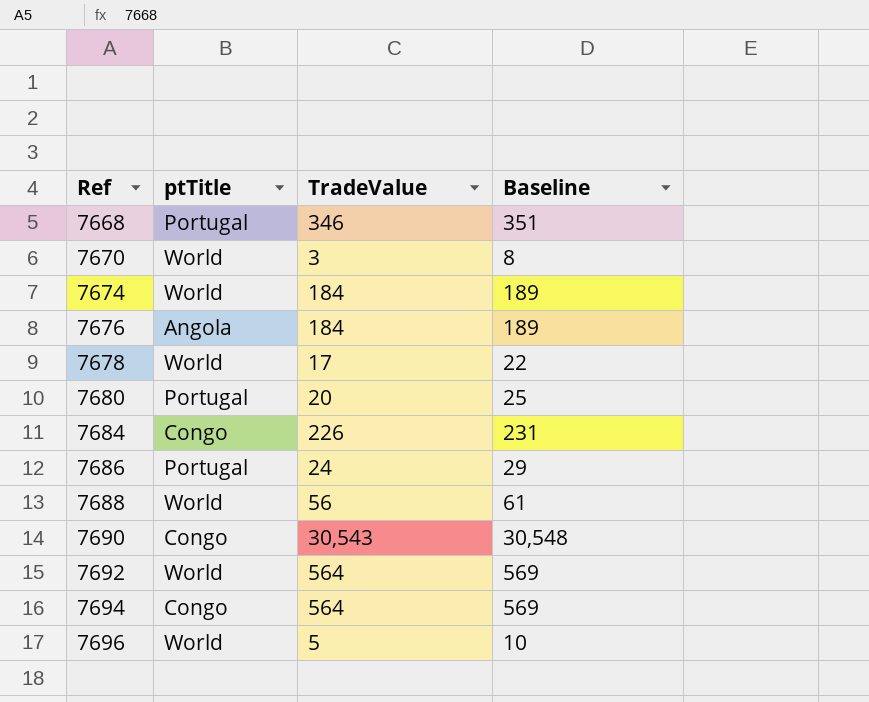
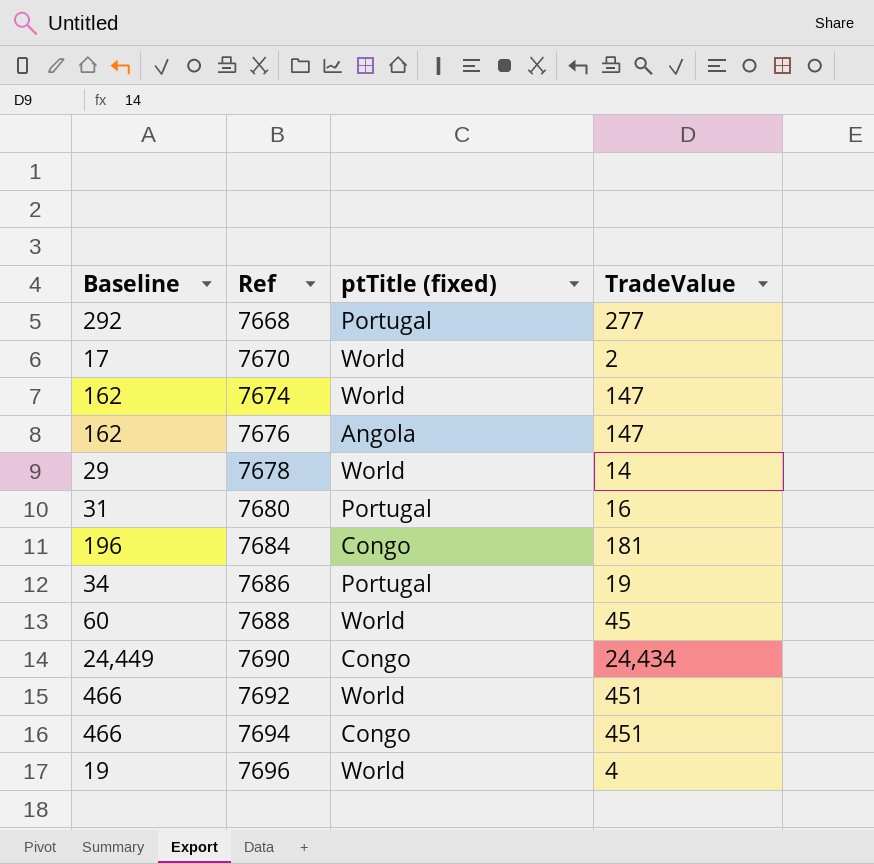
column Baseline | formula: [TradeValue] + 5 -> [TradeValue] + 15
column Baseline | position: 4 -> 1
column name: ptTitle -> ptTitle (fixed)
7668 | TradeValue: 346 -> 277
7670 | TradeValue: 3 -> 2
7674 | TradeValue: 184 -> 147
7676 | TradeValue: 184 -> 147
7678 | TradeValue: 17 -> 14
7680 | TradeValue: 20 -> 16
7684 | TradeValue: 226 -> 181
7686 | TradeValue: 24 -> 19
7688 | TradeValue: 56 -> 45
7690 | TradeValue: 30,543 -> 24,434
7692 | TradeValue: 564 -> 451
7694 | TradeValue: 564 -> 451
7696 | TradeValue: 5 -> 4

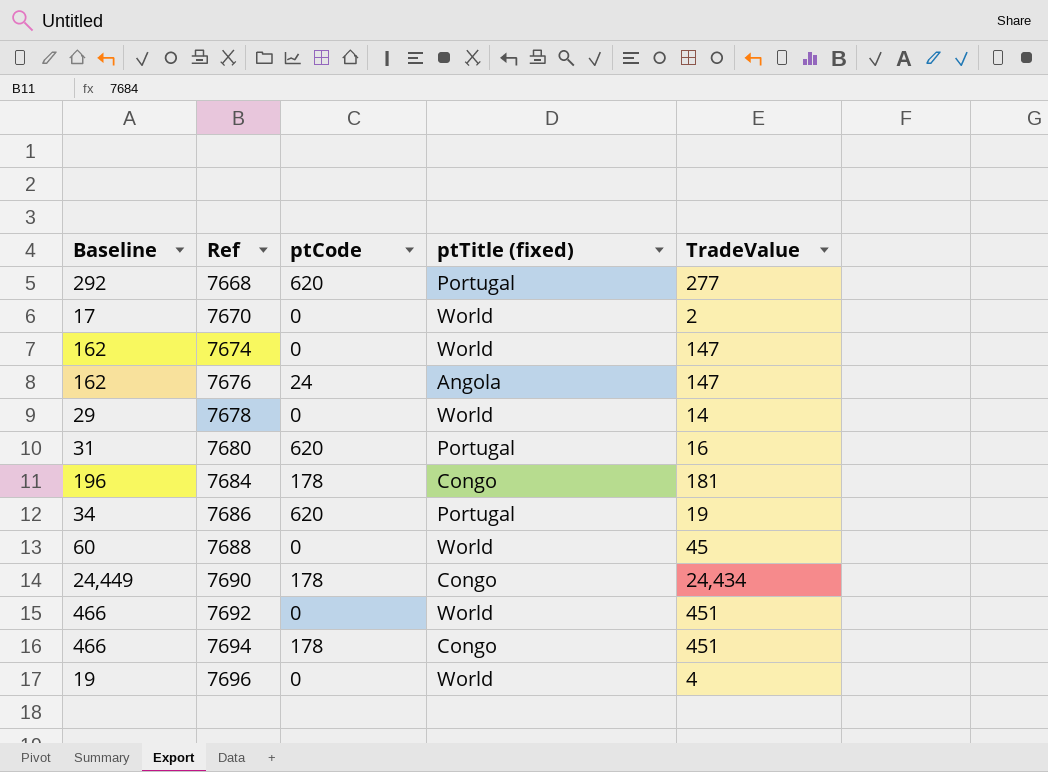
column ptCode | position: none -> 3

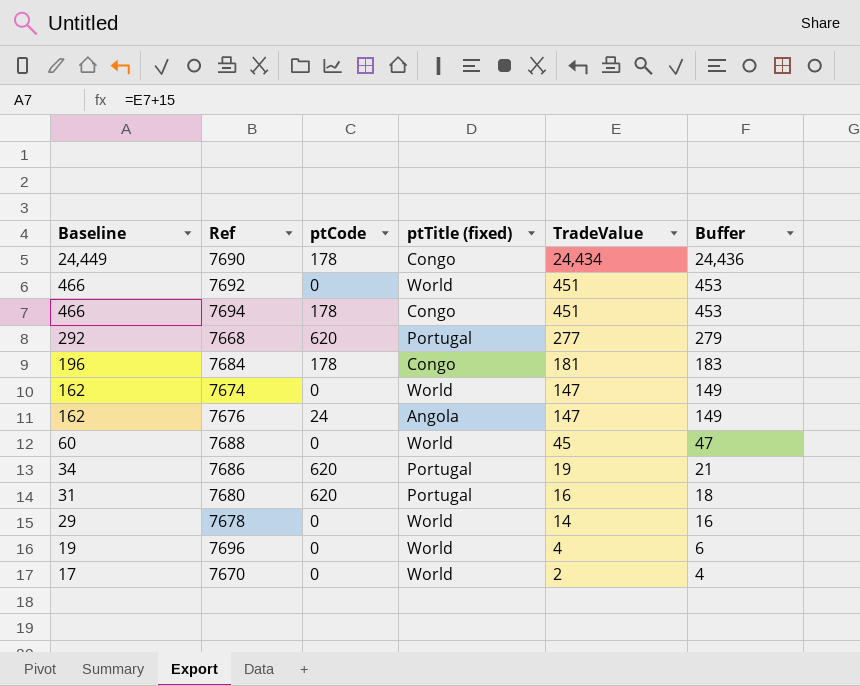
row order: Ref ascending -> Baseline descending
column Buffer | formula: none -> [TradeValue] + 2

